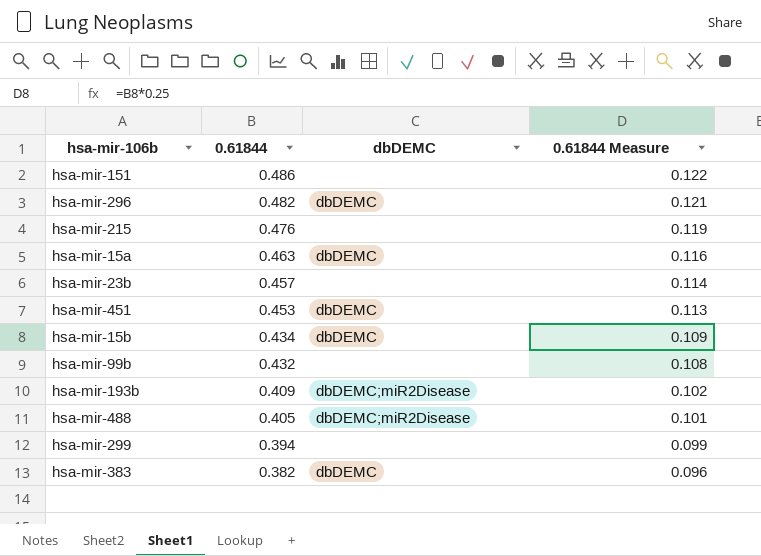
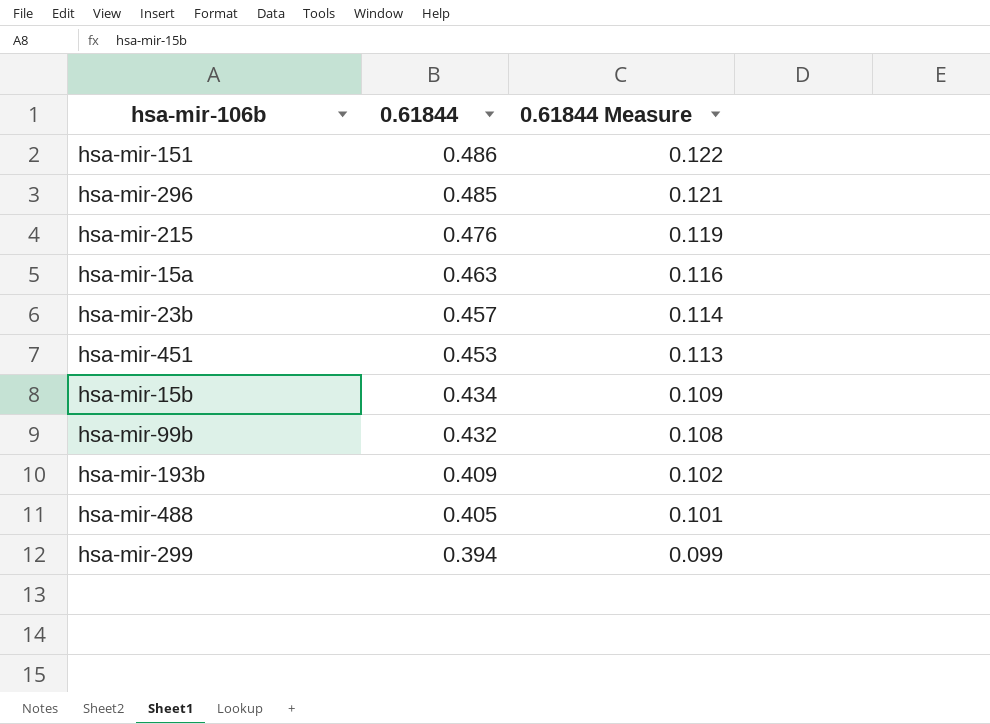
column dbDEMC | position: 3 -> none
row hsa-mir-383: 0.382 | dbDEMC | 0.096 -> none
hsa-mir-296 | 0.61844: 0.482 -> 0.485

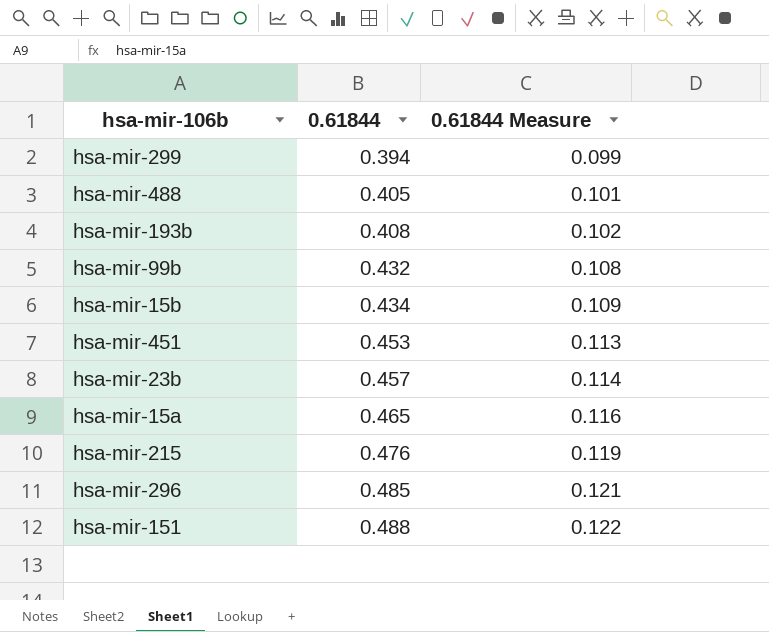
row order: 0.61844 descending -> 0.61844 ascending
hsa-mir-193b | 0.61844: 0.409 -> 0.408
hsa-mir-15a | 0.61844: 0.463 -> 0.465
hsa-mir-151 | 0.61844: 0.486 -> 0.488

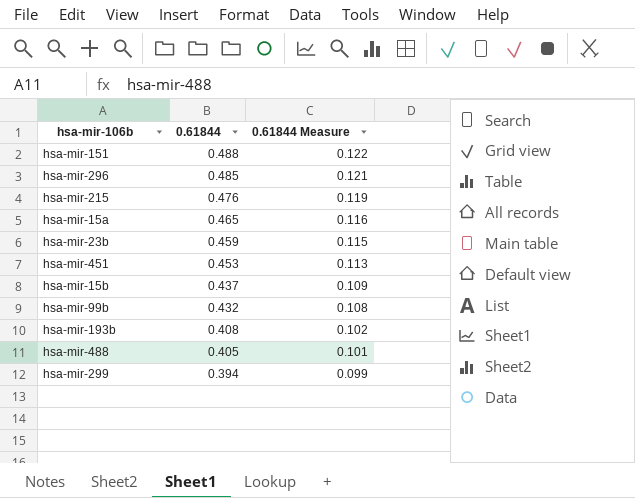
row order: 0.61844 ascending -> 0.61844 descending
hsa-mir-23b | 0.61844: 0.457 -> 0.459
hsa-mir-23b | 0.61844 Measure: 0.114 -> 0.115
hsa-mir-15b | 0.61844: 0.434 -> 0.437

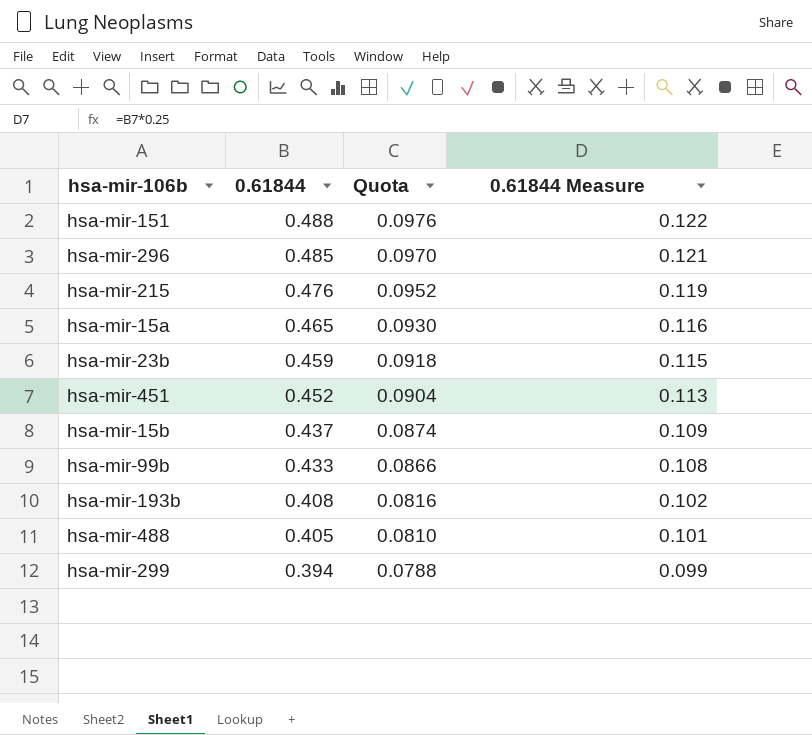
column Quota | formula: none -> [0.61844] * 0.2
hsa-mir-451 | 0.61844: 0.453 -> 0.452
hsa-mir-99b | 0.61844: 0.432 -> 0.433

